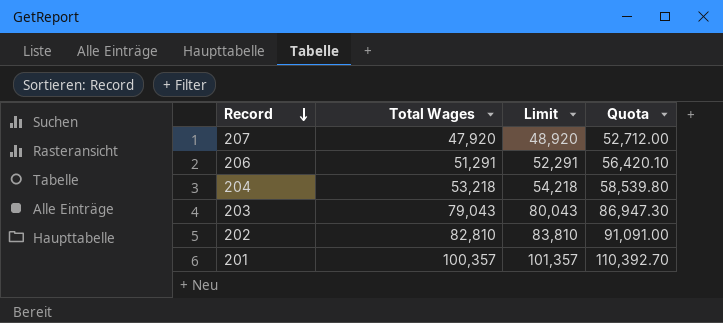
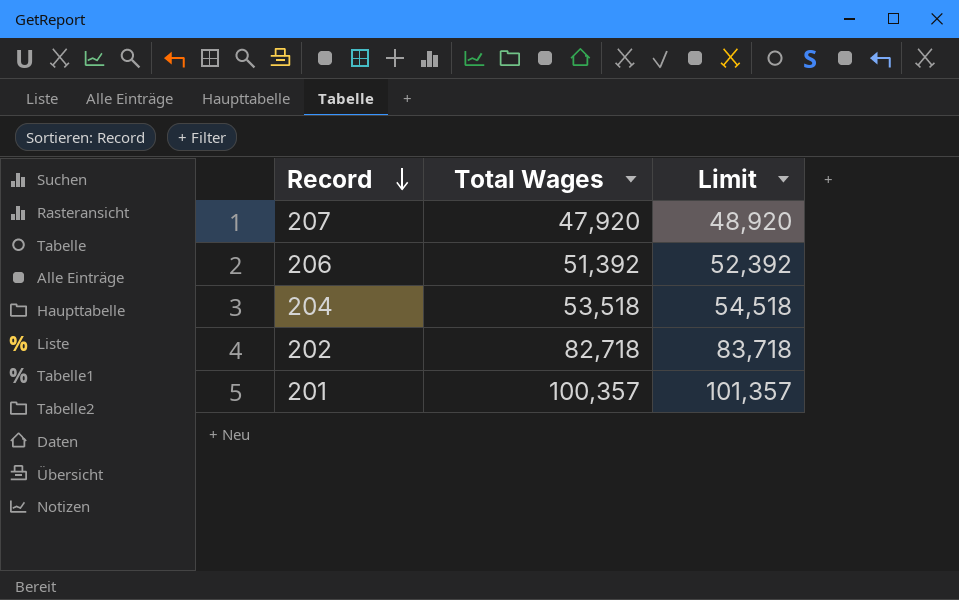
column Quota | formula: [Total Wages] * 1.1 -> none
row 203: 79,043 | 80,043 | 86,947.30 -> none
206 | Total Wages: 51,291 -> 51,392
206 | Limit: 52,291 -> 52,392
204 | Total Wages: 53,218 -> 53,518
204 | Limit: 54,218 -> 54,518
202 | Total Wages: 82,810 -> 82,718
202 | Limit: 83,810 -> 83,718

